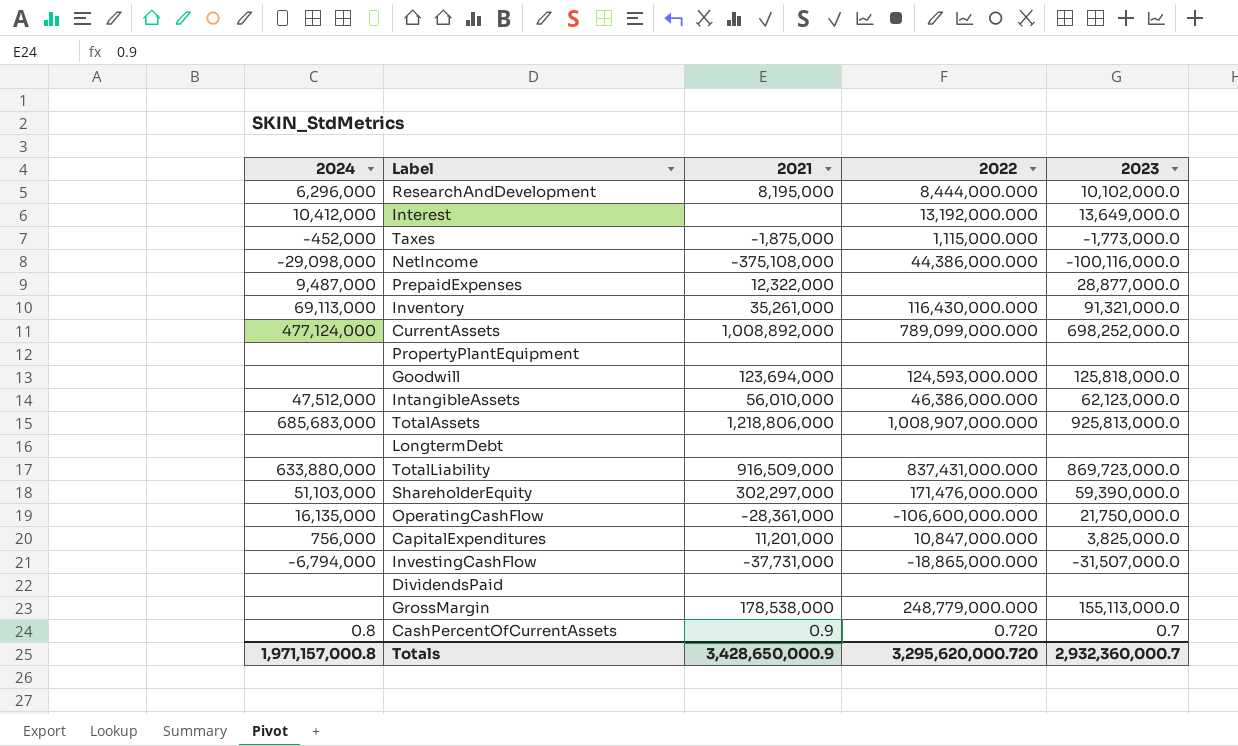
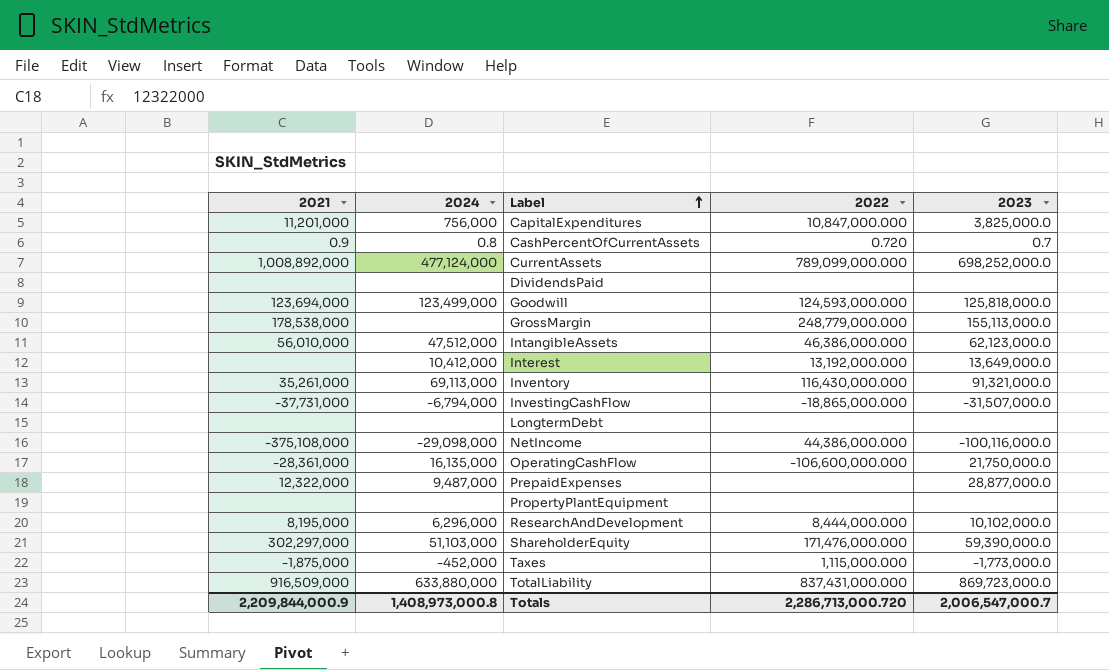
row order: none -> Label ascending
column 2021 | position: 3 -> 1
row TotalAssets: 685,683,000 | 1,218,806,000 | 1,008,907,000.000 | 925,813,000.0 -> none
Goodwill | 2024: none -> 123,499,000
Totals | 2021: 3,428,650,000.9 -> 2,209,844,000.9
Totals | 2024: 1,971,157,000.8 -> 1,408,973,000.8
Totals | 2022: 3,295,620,000.720 -> 2,286,713,000.720
Totals | 2023: 2,932,360,000.7 -> 2,006,547,000.7

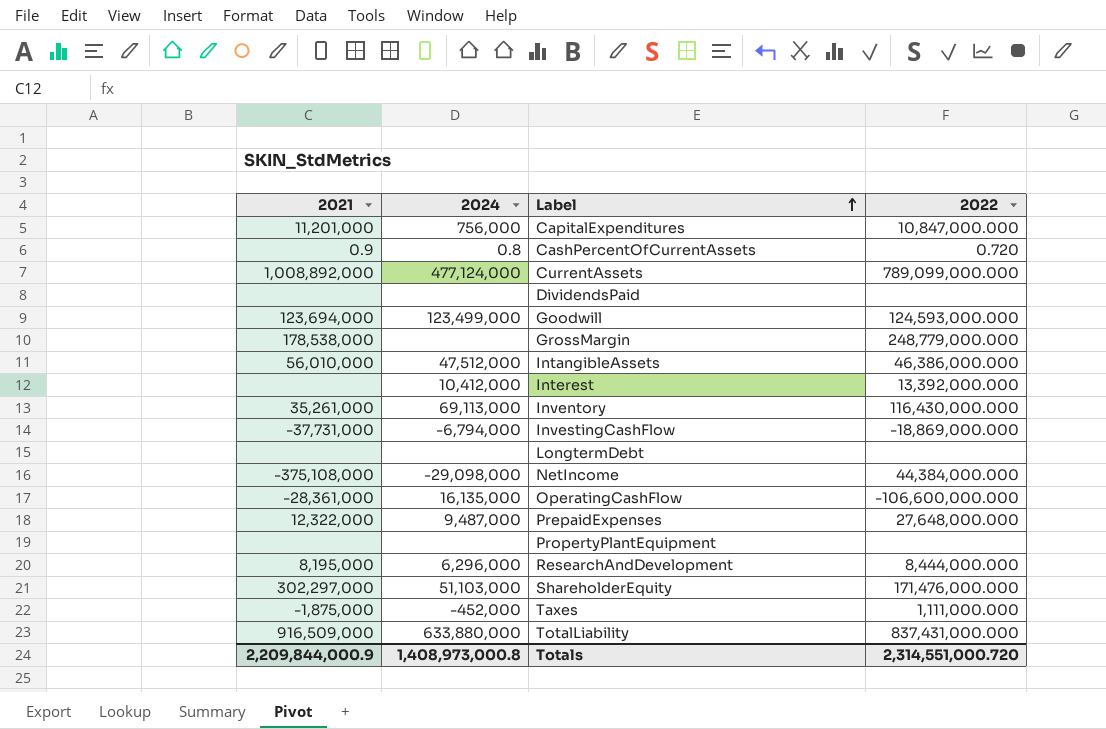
column 2023 | position: 5 -> none
Interest | 2022: 13,192,000.000 -> 13,392,000.000
InvestingCashFlow | 2022: -18,865,000.000 -> -18,869,000.000
NetIncome | 2022: 44,386,000.000 -> 44,384,000.000
PrepaidExpenses | 2022: none -> 27,648,000.000
Taxes | 2022: 1,115,000.000 -> 1,111,000.000
Totals | 2022: 2,286,713,000.720 -> 2,314,551,000.720

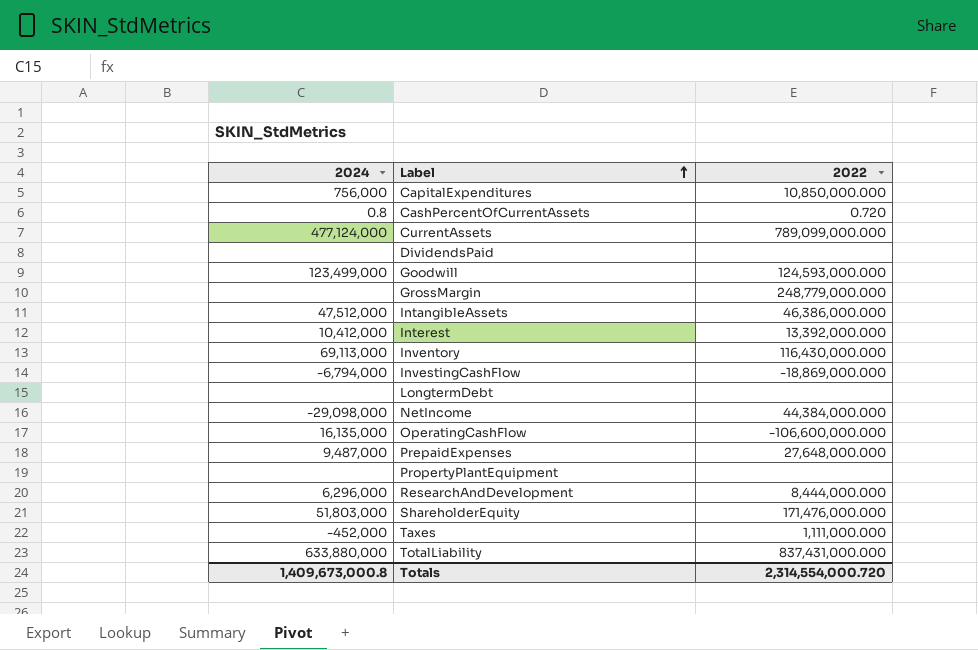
column 2021 | position: 1 -> none
CapitalExpenditures | 2022: 10,847,000.000 -> 10,850,000.000
ShareholderEquity | 2024: 51,103,000 -> 51,803,000
Totals | 2024: 1,408,973,000.8 -> 1,409,673,000.8
Totals | 2022: 2,314,551,000.720 -> 2,314,554,000.720

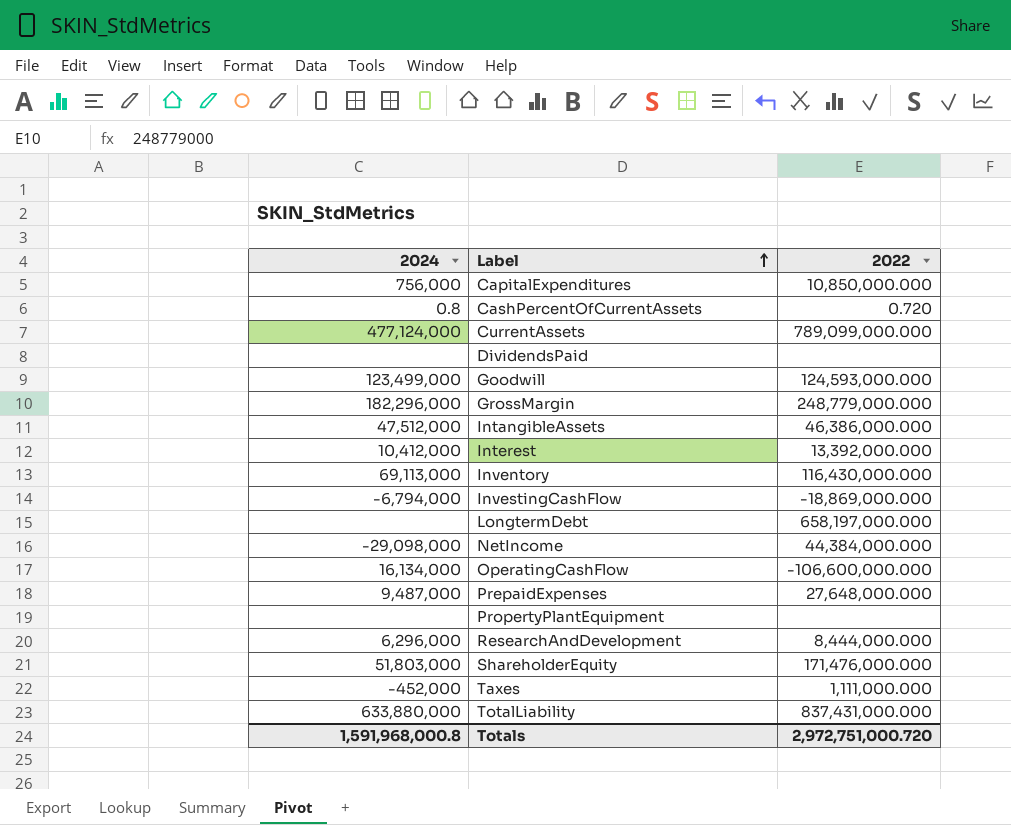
GrossMargin | 2024: none -> 182,296,000
LongtermDebt | 2022: none -> 658,197,000.000
OperatingCashFlow | 2024: 16,135,000 -> 16,134,000
Totals | 2024: 1,409,673,000.8 -> 1,591,968,000.8
Totals | 2022: 2,314,554,000.720 -> 2,972,751,000.720

